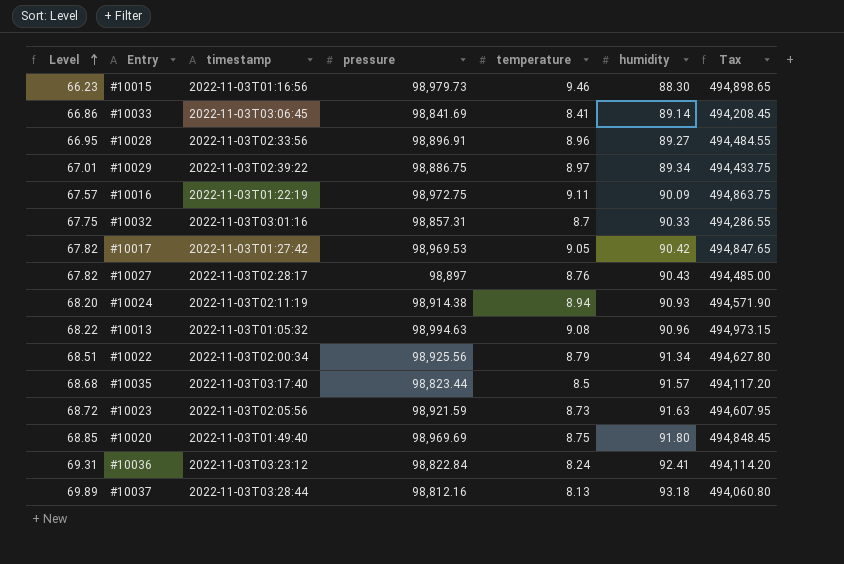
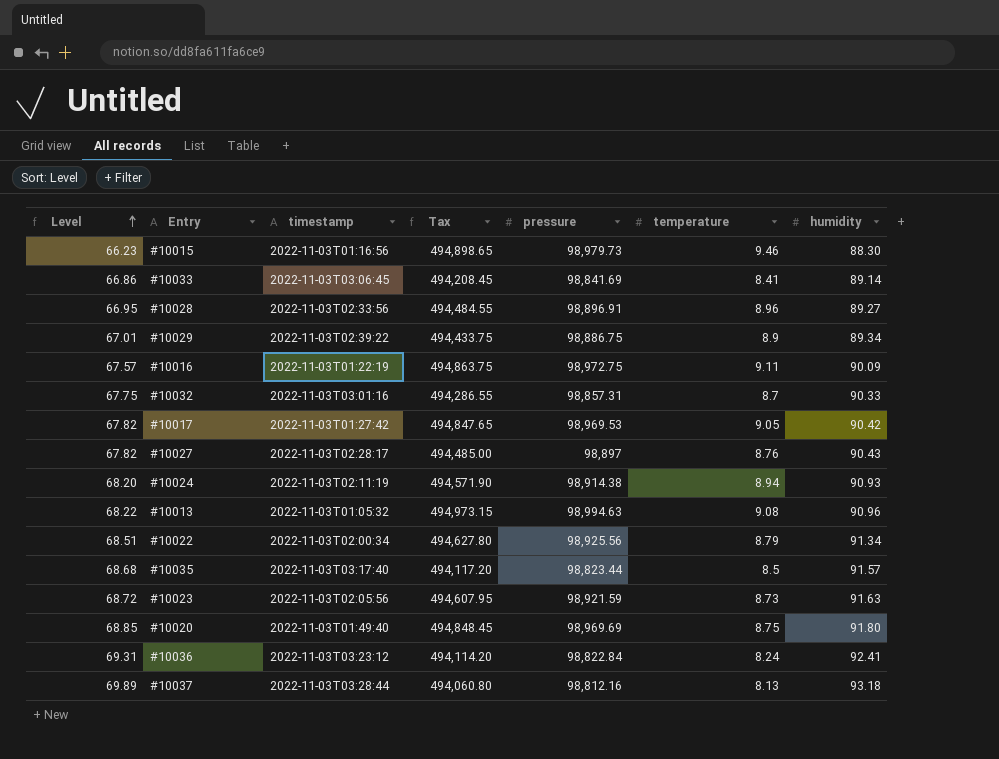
column Tax | position: 7 -> 4
#10029 | temperature: 8.97 -> 8.9

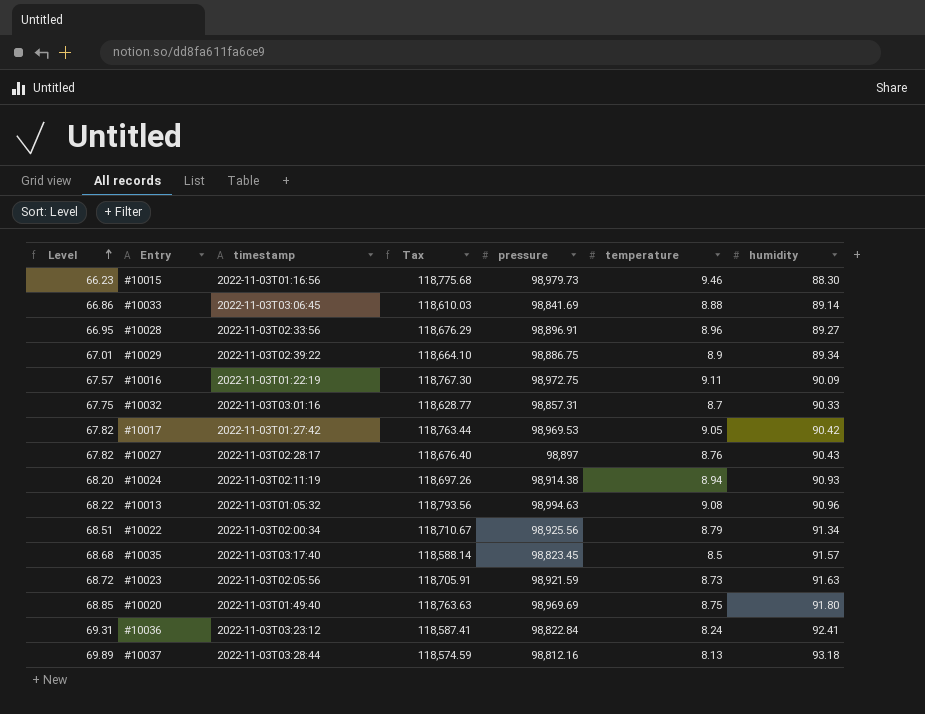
column Tax | formula: [pressure] * 5 -> [pressure] * 1.2
#10033 | temperature: 8.41 -> 8.88
#10035 | pressure: 98,823.44 -> 98,823.45

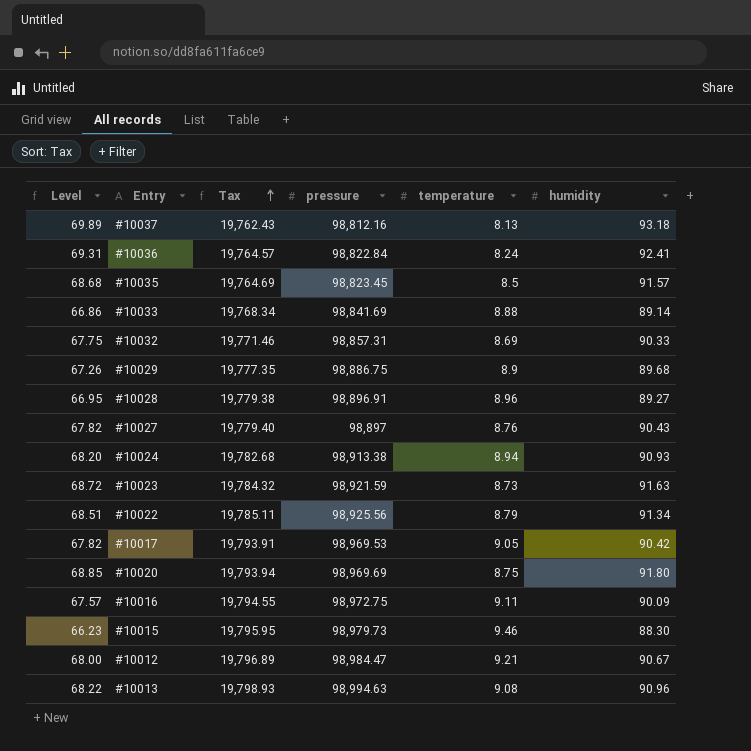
row order: Level ascending -> Tax ascending
column timestamp | position: 3 -> none
column Tax | formula: [pressure] * 1.2 -> [pressure] * 0.2
#10032 | temperature: 8.7 -> 8.69
#10029 | Level: 67.01 -> 67.26
#10029 | humidity: 89.34 -> 89.68
#10024 | pressure: 98,914.38 -> 98,913.38
row #10012: none -> 68.00 | 19,796.89 | 98,984.47 | 9.21 | 90.67

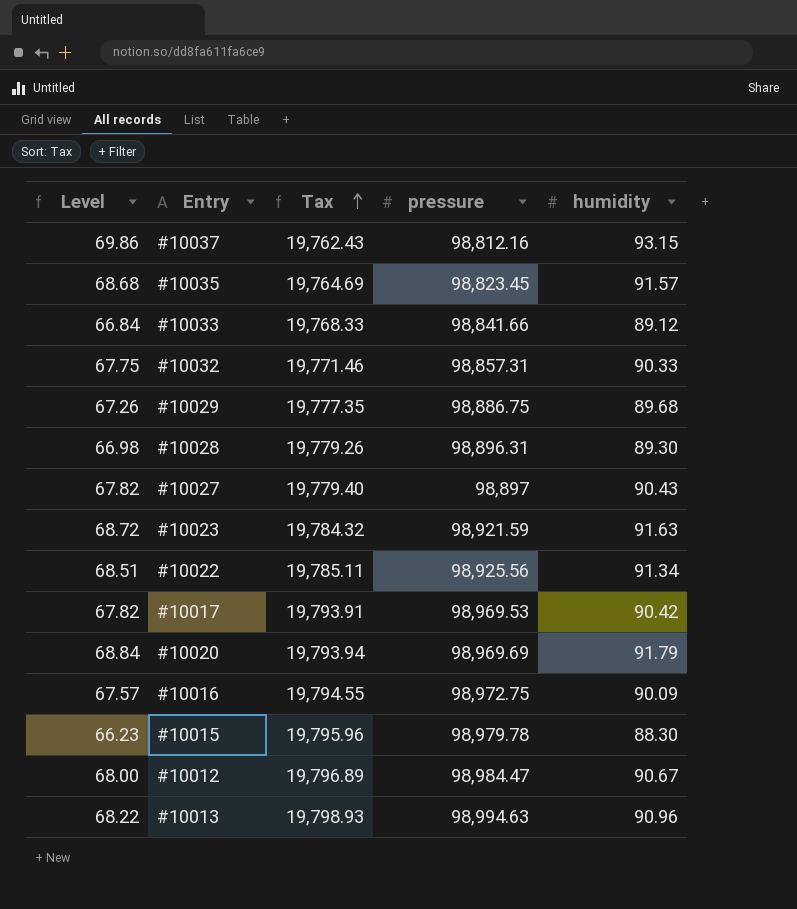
column temperature | position: 5 -> none
row #10036: 69.31 | 19,764.57 | 98,822.84 | 8.24 | 92.41 -> none
row #10024: 68.20 | 19,782.68 | 98,913.38 | 8.94 | 90.93 -> none
#10037 | Level: 69.89 -> 69.86
#10037 | humidity: 93.18 -> 93.15
#10033 | Level: 66.86 -> 66.84
#10033 | Tax: 19,768.34 -> 19,768.33
#10033 | pressure: 98,841.69 -> 98,841.66
#10033 | humidity: 89.14 -> 89.12
#10028 | Level: 66.95 -> 66.98
#10028 | Tax: 19,779.38 -> 19,779.26
#10028 | pressure: 98,896.91 -> 98,896.31
#10028 | humidity: 89.27 -> 89.30
#10020 | Level: 68.85 -> 68.84
#10020 | humidity: 91.80 -> 91.79
#10015 | Tax: 19,795.95 -> 19,795.96
#10015 | pressure: 98,979.73 -> 98,979.78

